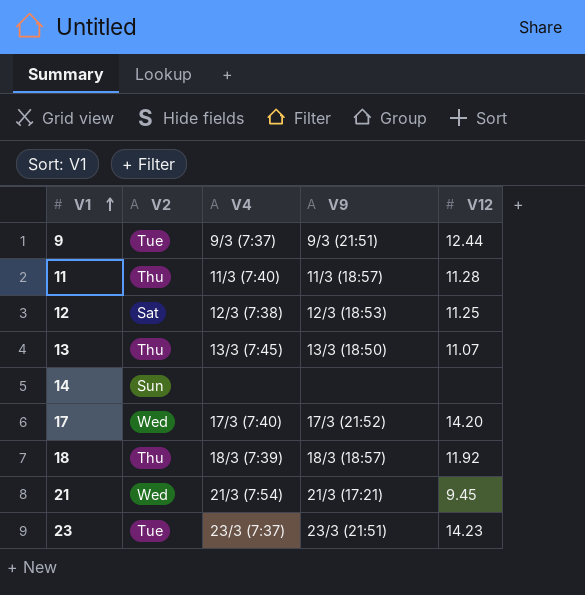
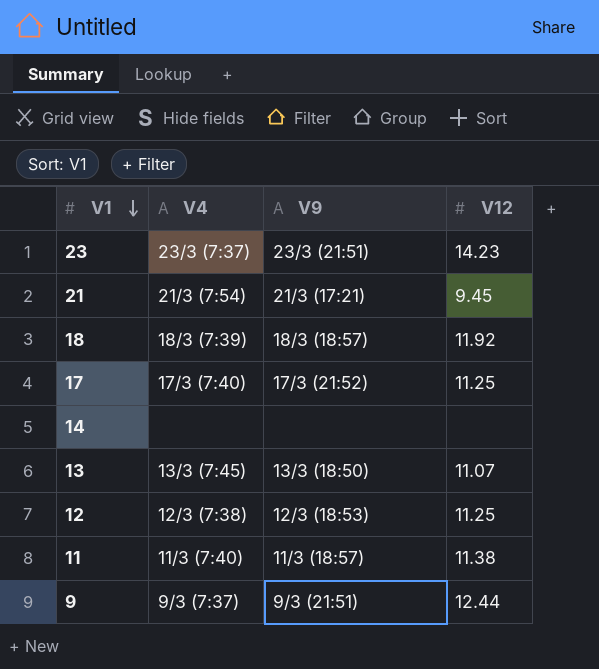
row order: V1 ascending -> V1 descending
column V2 | position: 2 -> none
17 | V12: 14.20 -> 11.25
11 | V12: 11.28 -> 11.38

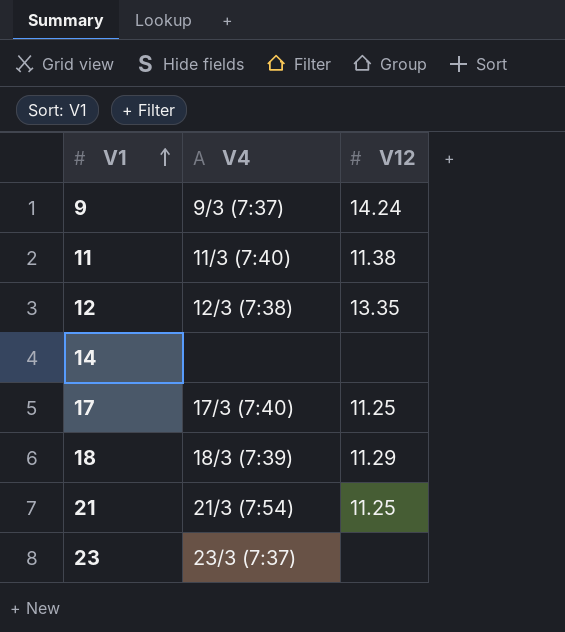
row order: V1 descending -> V1 ascending
column V9 | position: 3 -> none
row 13: 13/3 (7:45) | 13/3 (18:50) | 11.07 -> none
9 | V12: 12.44 -> 14.24
12 | V12: 11.25 -> 13.35
18 | V12: 11.92 -> 11.29
21 | V12: 9.45 -> 11.25
23 | V12: 14.23 -> none

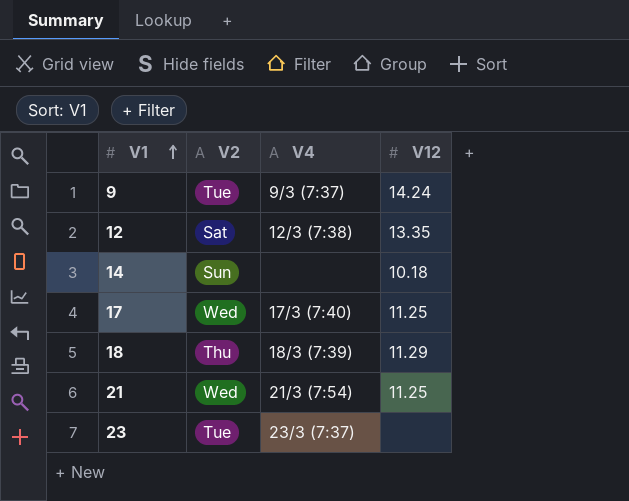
column V2 | position: none -> 2
row 11: 11/3 (7:40) | 11.38 -> none
14 | V12: none -> 10.18

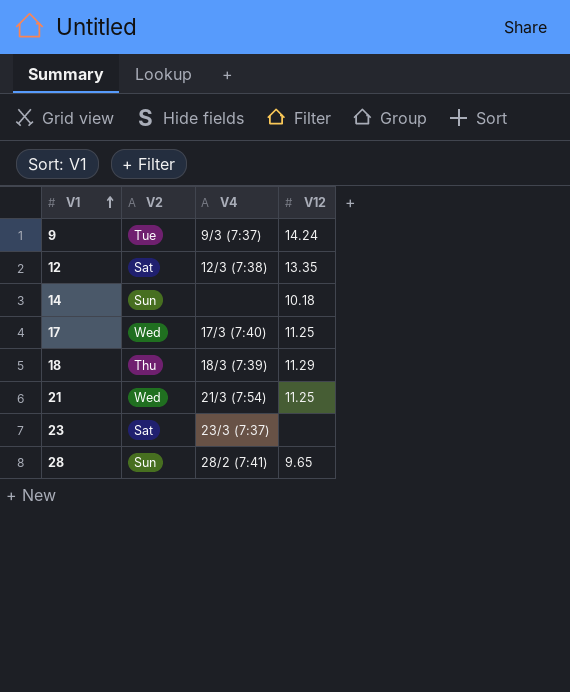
23 | V2: Tue -> Sat
row 28: none -> Sun | 28/2 (7:41) | 9.65

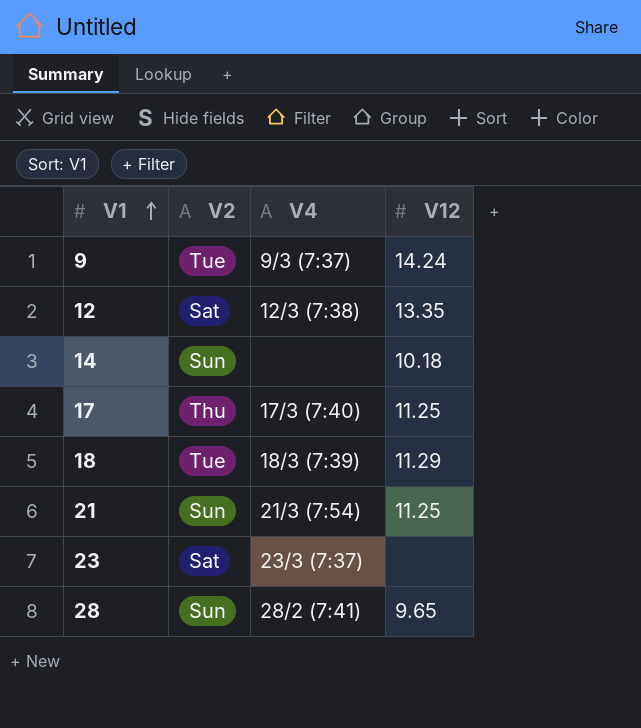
17 | V2: Wed -> Thu
18 | V2: Thu -> Tue
21 | V2: Wed -> Sun

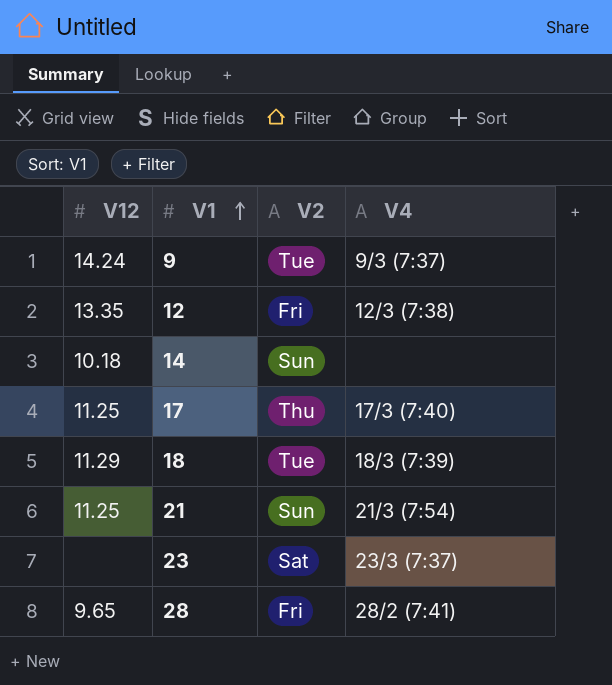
column V12 | position: 4 -> 1
12 | V2: Sat -> Fri
28 | V2: Sun -> Fri

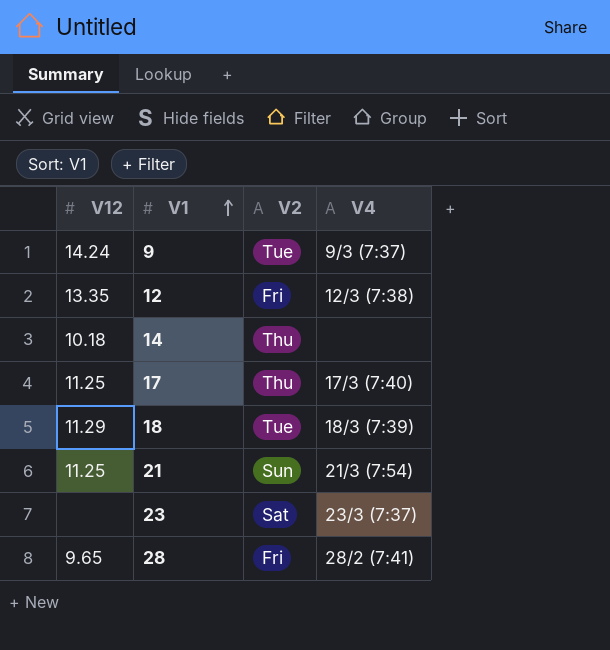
14 | V2: Sun -> Thu

